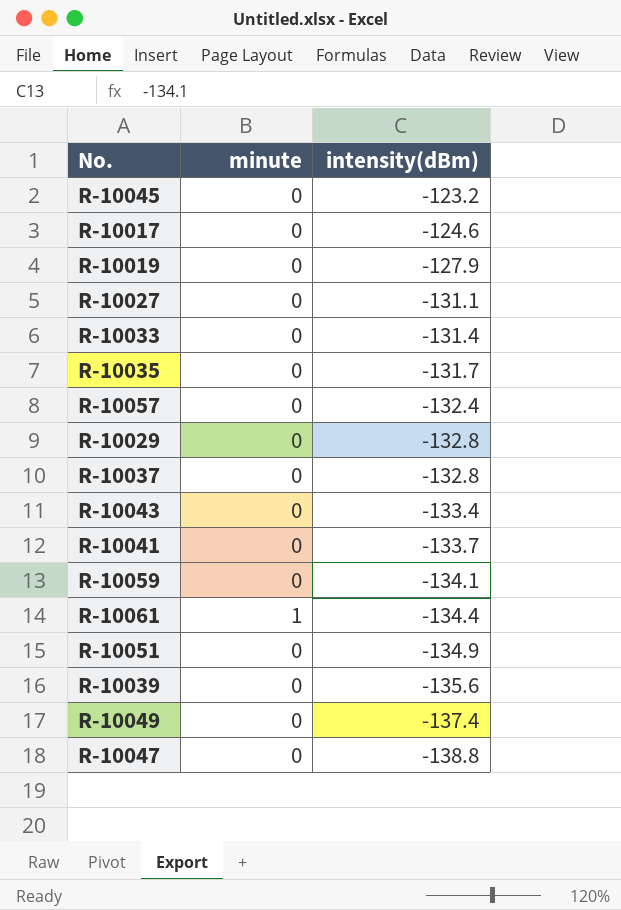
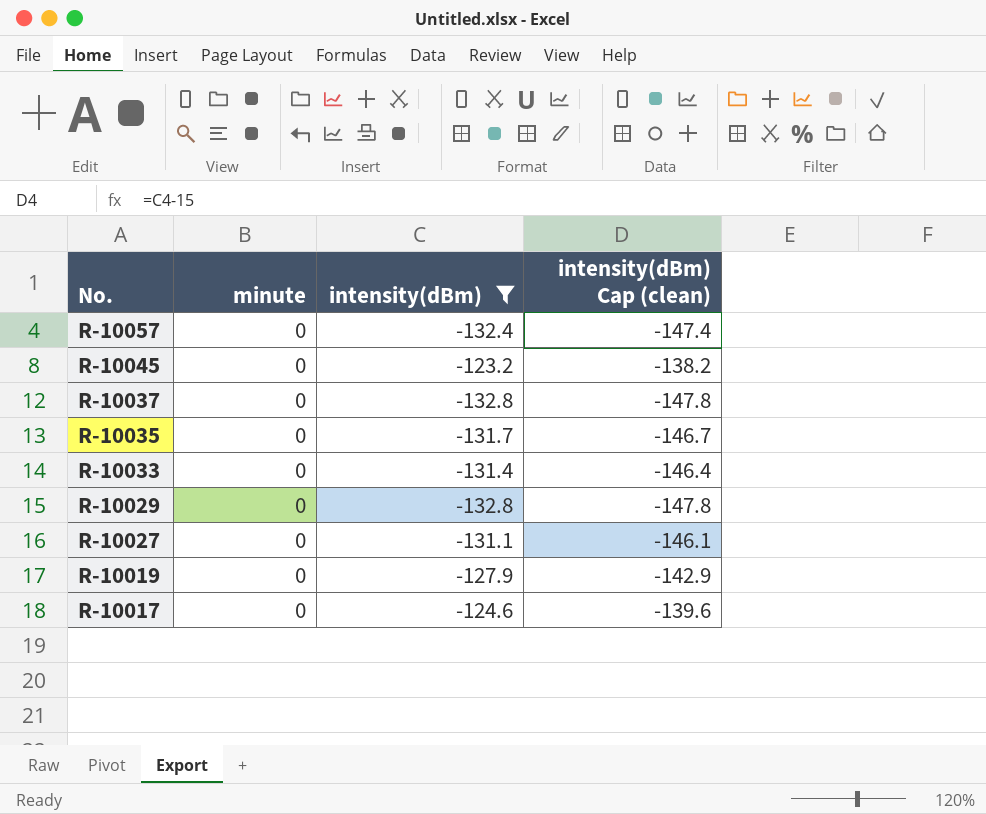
filter: none -> intensity(dBm) >= -132.8
row order: intensity(dBm) descending -> No. descending
column intensity(dBm) Cap (clean) | formula: none -> [intensity(dBm)] - 15

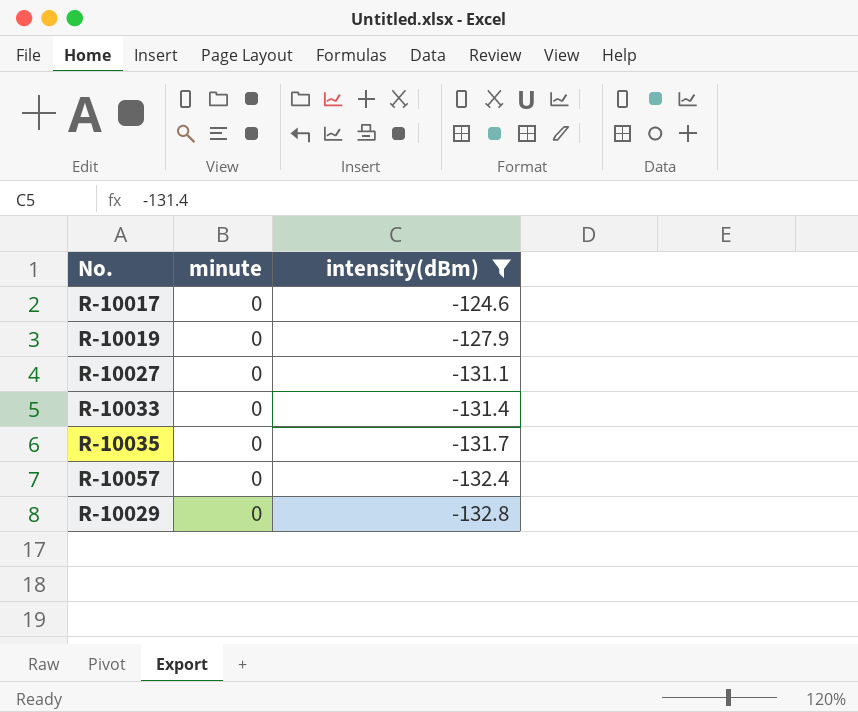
row order: No. descending -> intensity(dBm) descending
column intensity(dBm) Cap (clean) | formula: [intensity(dBm)] - 15 -> none
row R-10045: 0 | -123.2 | -138.2 -> none
row R-10037: 0 | -132.8 | -147.8 -> none

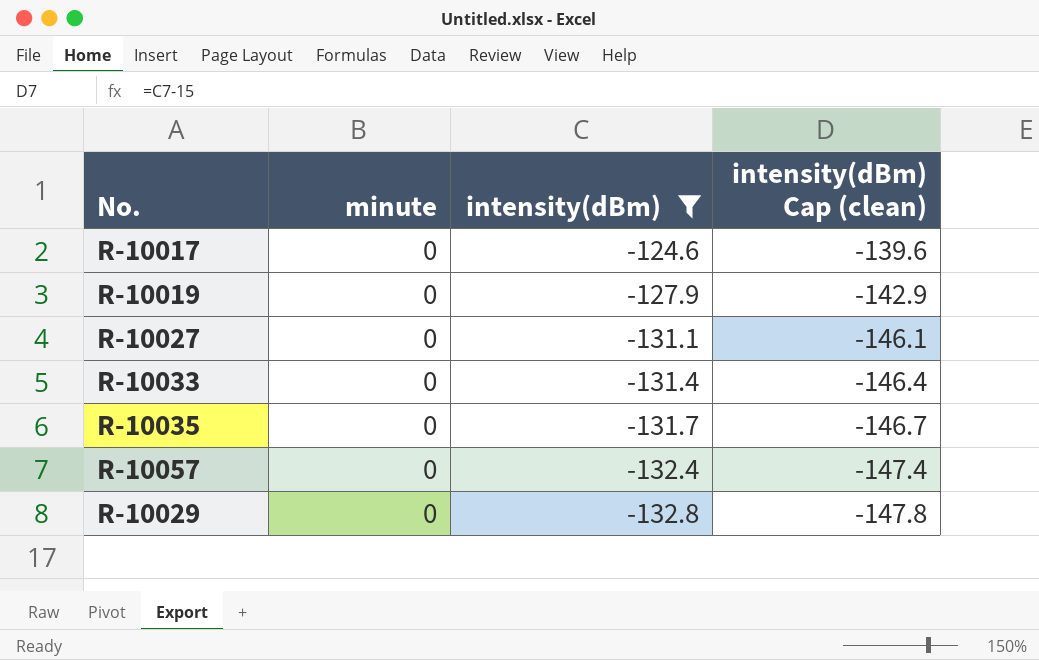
column intensity(dBm) Cap (clean) | formula: none -> [intensity(dBm)] - 15

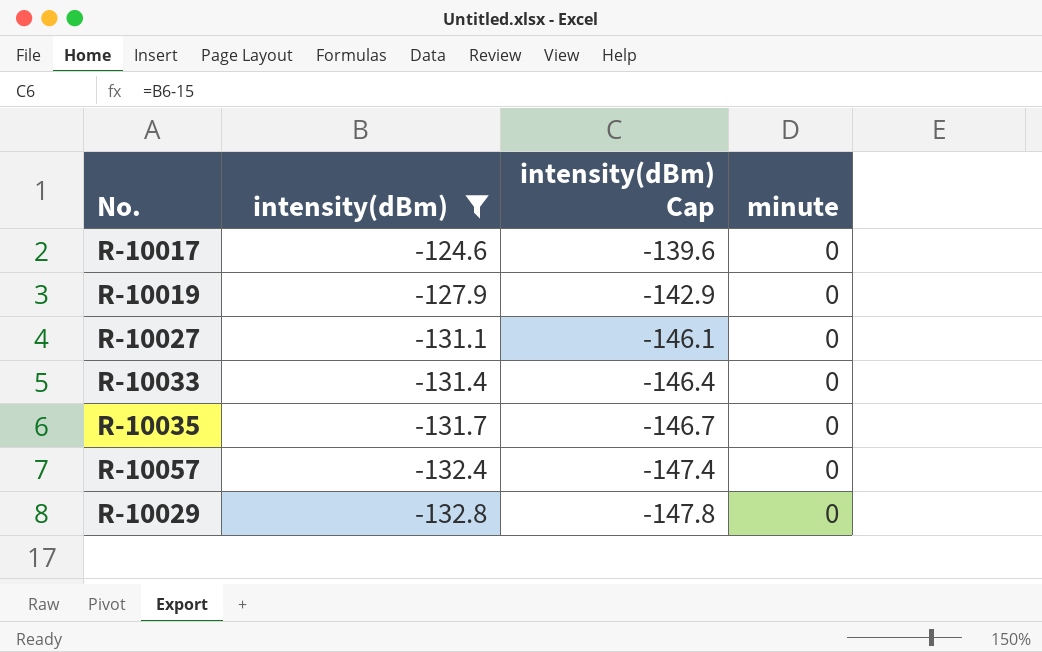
column name: intensity(dBm) Cap (clean) -> intensity(dBm) Cap
column minute | position: 2 -> 4

